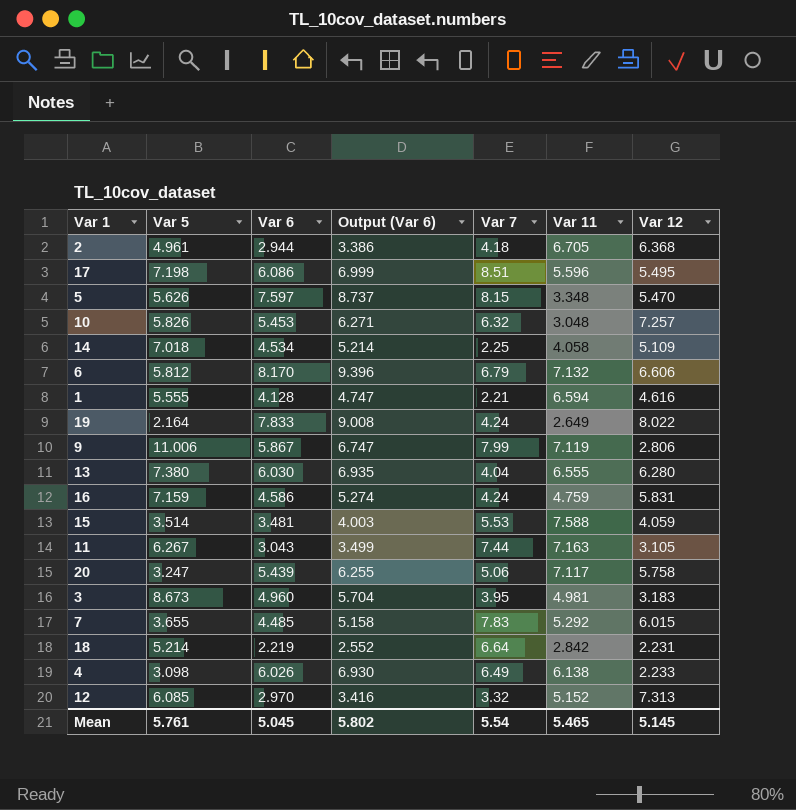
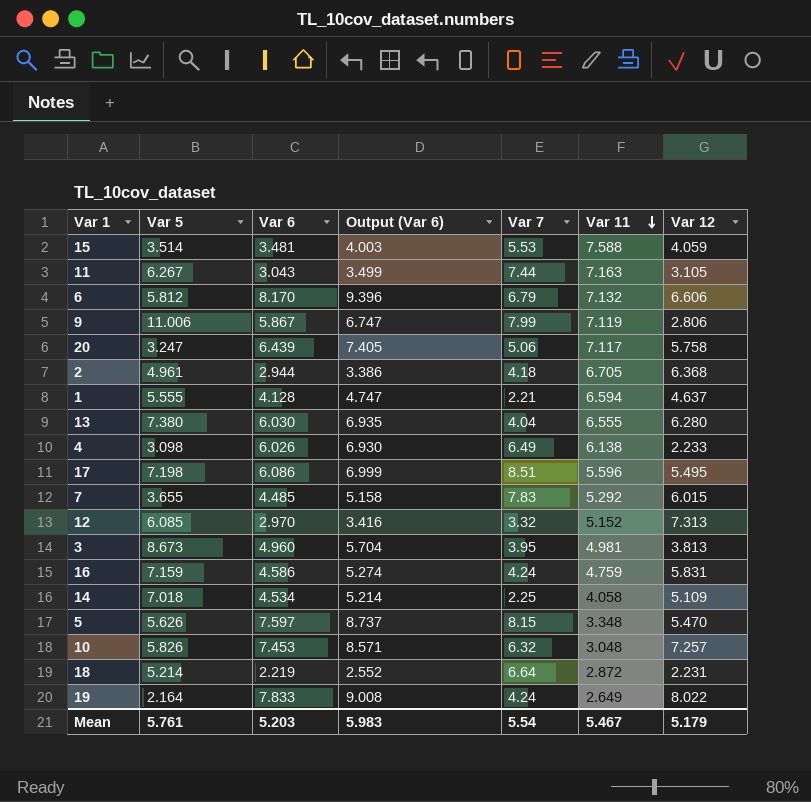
row order: none -> Var 11 descending
20 | Var 6: 5.439 -> 6.439
20 | Output (Var 6): 6.255 -> 7.405
1 | Var 12: 4.616 -> 4.637
3 | Var 12: 3.183 -> 3.813
10 | Var 6: 5.453 -> 7.453
10 | Output (Var 6): 6.271 -> 8.571
18 | Var 11: 2.842 -> 2.872
Mean | Var 6: 5.045 -> 5.203
Mean | Output (Var 6): 5.802 -> 5.983
Mean | Var 11: 5.465 -> 5.467
Mean | Var 12: 5.145 -> 5.179

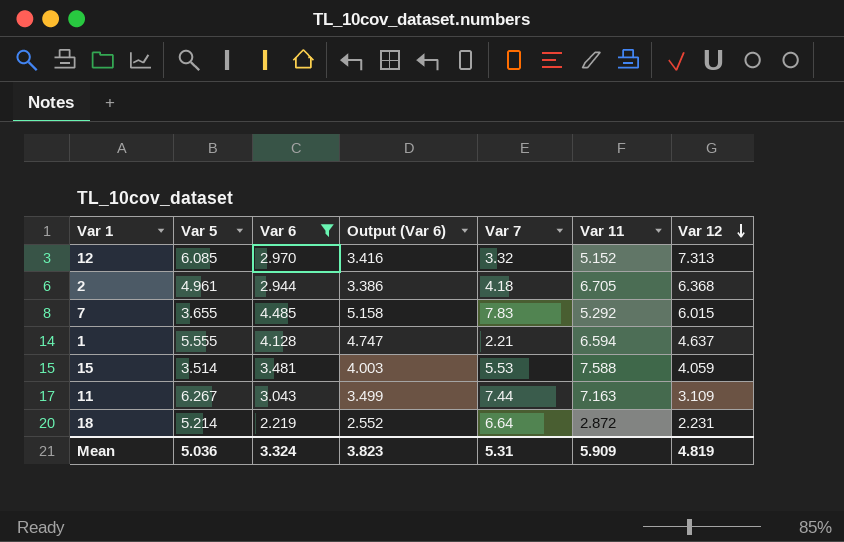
filter: none -> Var 6 <= 4.485
row order: Var 11 descending -> Var 12 descending
11 | Var 12: 3.105 -> 3.109
Mean | Var 5: 5.761 -> 5.036
Mean | Var 6: 5.203 -> 3.324
Mean | Output (Var 6): 5.983 -> 3.823
Mean | Var 7: 5.54 -> 5.31
Mean | Var 11: 5.467 -> 5.909
Mean | Var 12: 5.179 -> 4.819

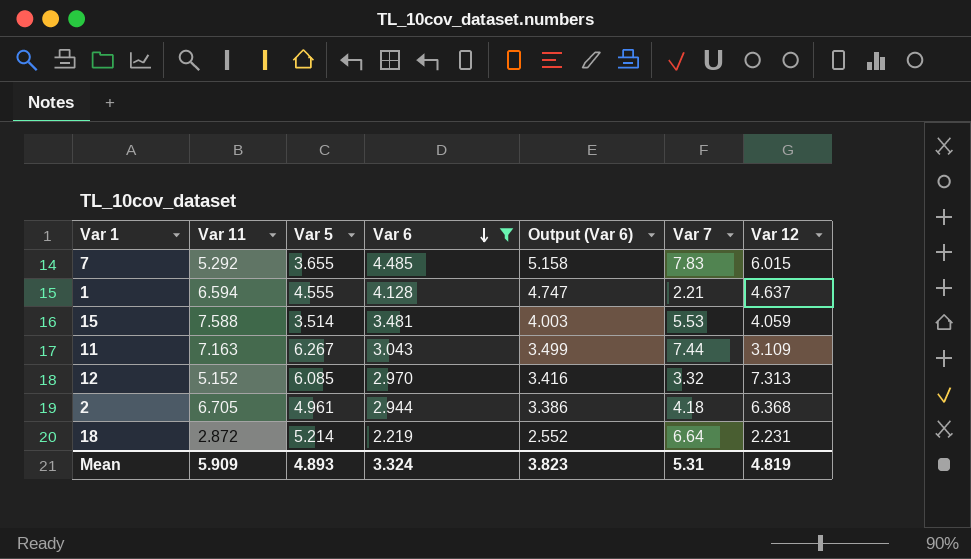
row order: Var 12 descending -> Var 6 descending
column Var 11 | position: 6 -> 2
1 | Var 5: 5.555 -> 4.555
Mean | Var 5: 5.036 -> 4.893

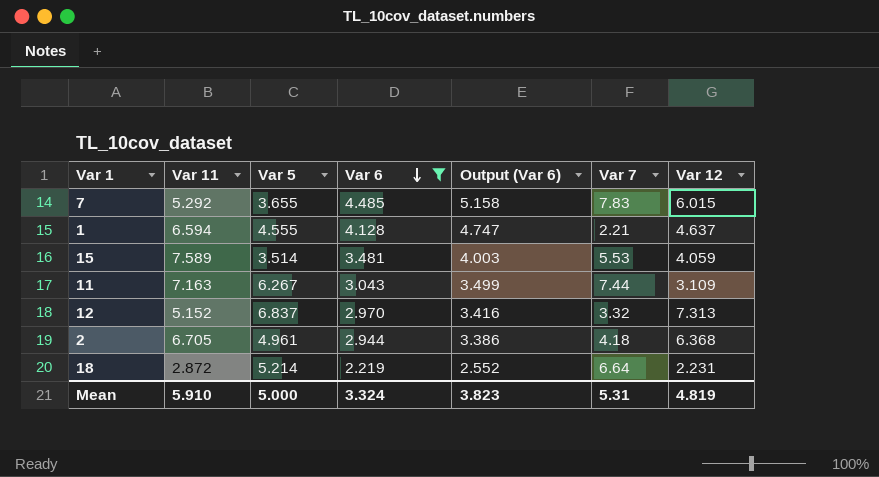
15 | Var 11: 7.588 -> 7.589
12 | Var 5: 6.085 -> 6.837
Mean | Var 11: 5.909 -> 5.910
Mean | Var 5: 4.893 -> 5.000

